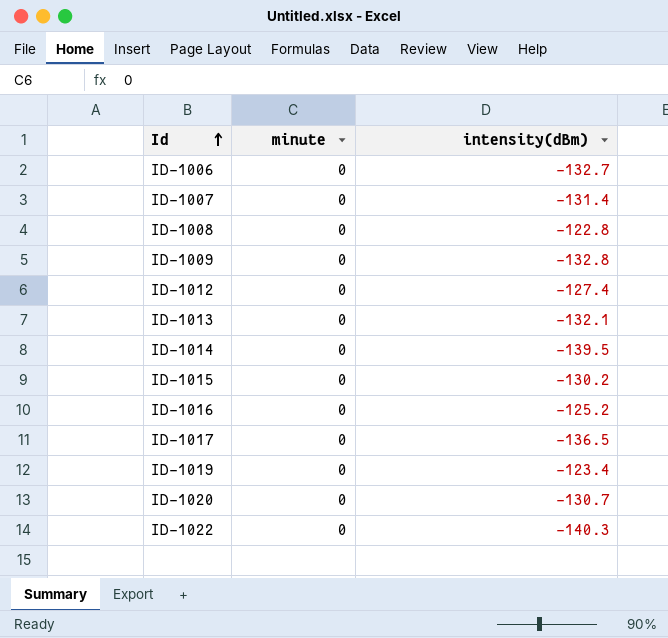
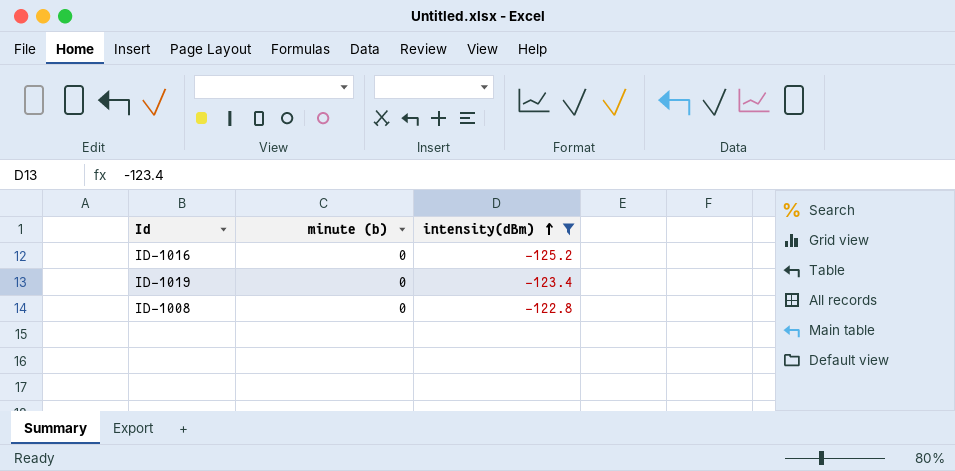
filter: none -> intensity(dBm) >= -125.2
row order: Id ascending -> intensity(dBm) ascending
column name: minute -> minute (b)

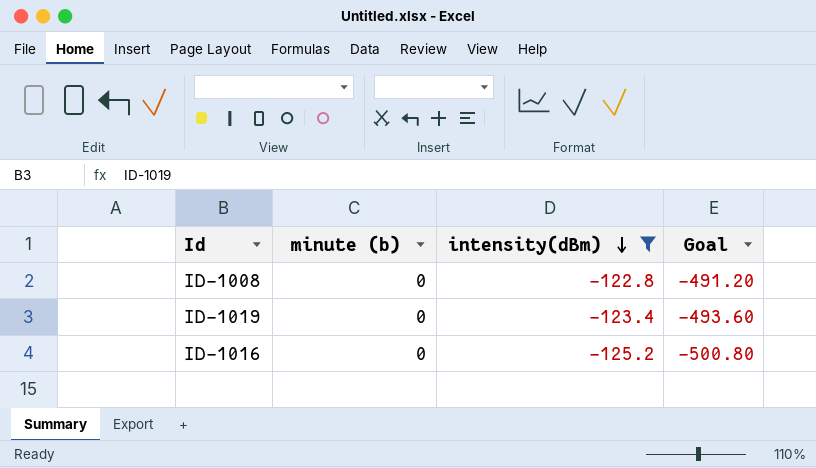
row order: intensity(dBm) ascending -> intensity(dBm) descending
column Goal | formula: none -> [intensity(dBm)] * 4

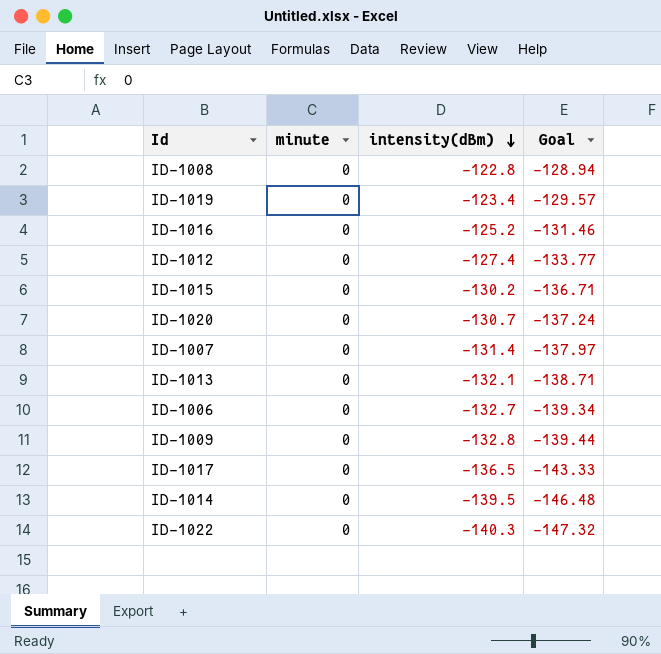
filter: intensity(dBm) >= -125.2 -> none
column name: minute (b) -> minute
column Goal | formula: [intensity(dBm)] * 4 -> [intensity(dBm)] * 1.05

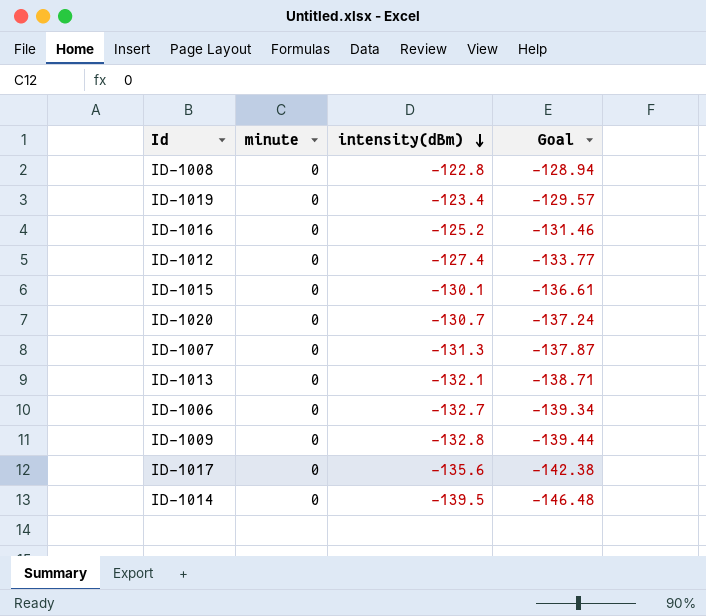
row ID-1022: 0 | -140.3 | -147.32 -> none
ID-1015 | intensity(dBm): -130.2 -> -130.1
ID-1015 | Goal: -136.71 -> -136.61
ID-1007 | intensity(dBm): -131.4 -> -131.3
ID-1007 | Goal: -137.97 -> -137.87
ID-1017 | intensity(dBm): -136.5 -> -135.6
ID-1017 | Goal: -143.33 -> -142.38

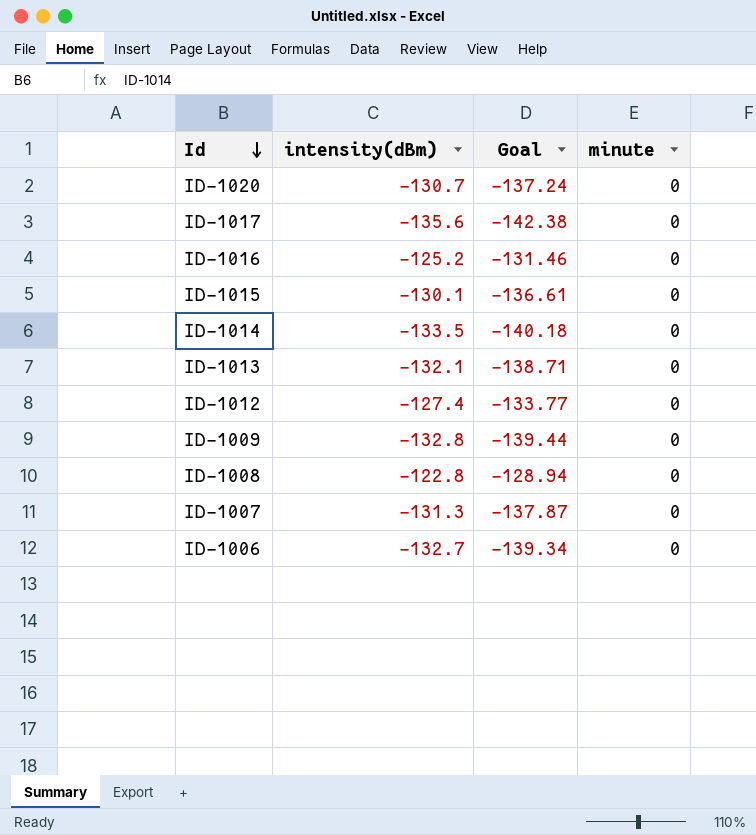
row order: intensity(dBm) descending -> Id descending
column minute | position: 2 -> 4
row ID-1019: 0 | -123.4 | -129.57 -> none
ID-1014 | intensity(dBm): -139.5 -> -133.5
ID-1014 | Goal: -146.48 -> -140.18

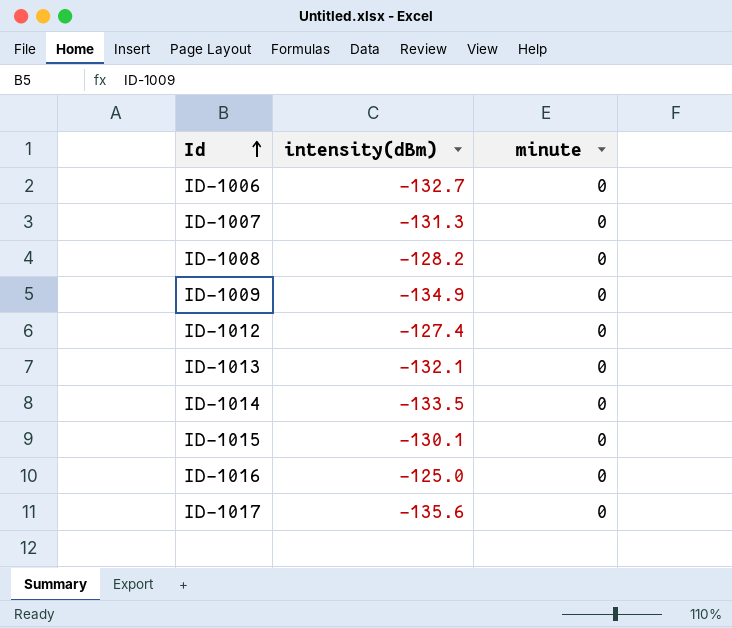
row order: Id descending -> Id ascending
column Goal | formula: [intensity(dBm)] * 1.05 -> none
row ID-1020: -130.7 | -137.24 | 0 -> none
ID-1008 | intensity(dBm): -122.8 -> -128.2
ID-1009 | intensity(dBm): -132.8 -> -134.9
ID-1016 | intensity(dBm): -125.2 -> -125.0

